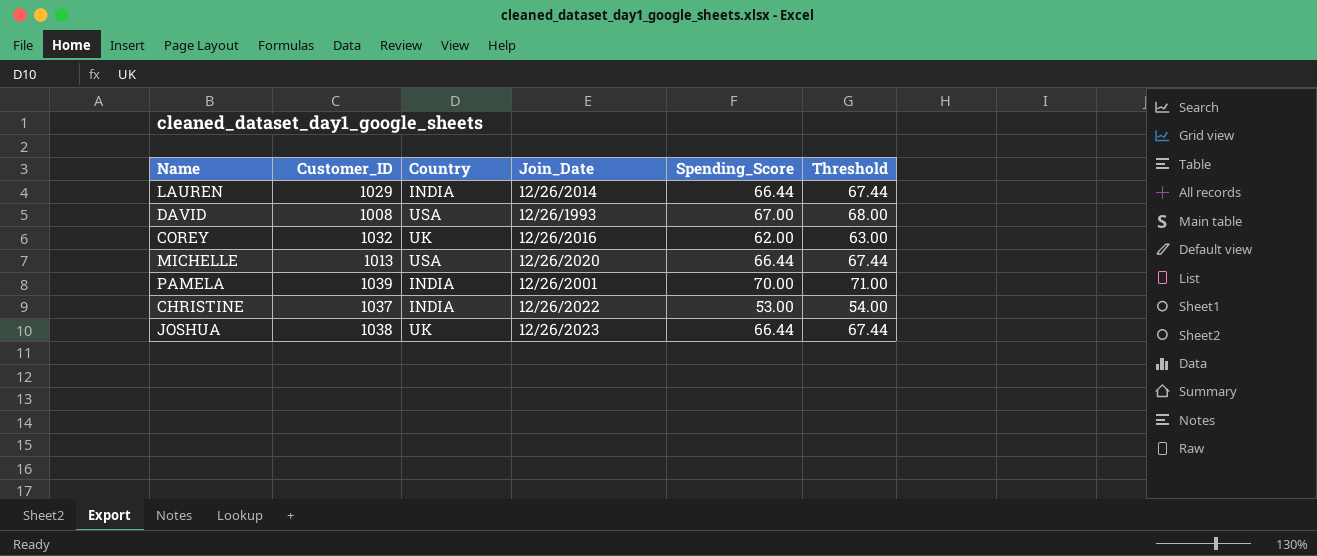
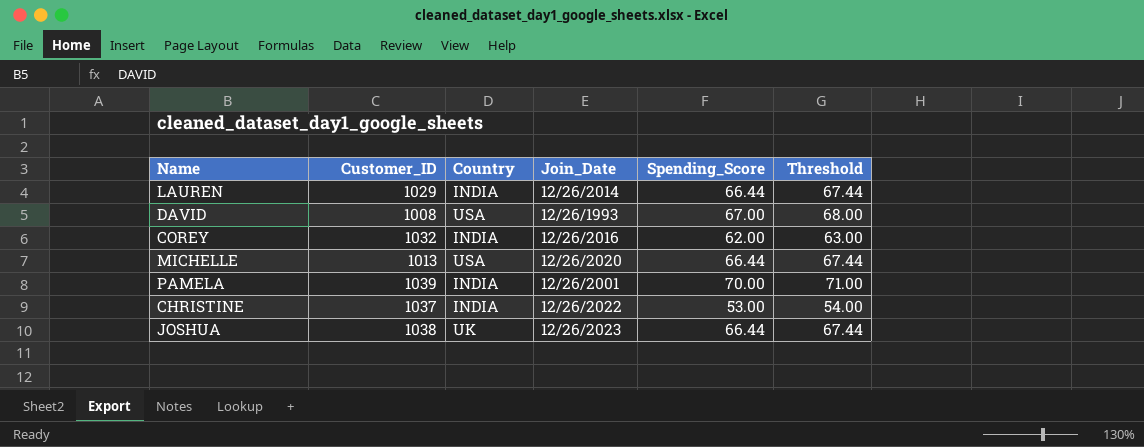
COREY | Country: UK -> INDIA

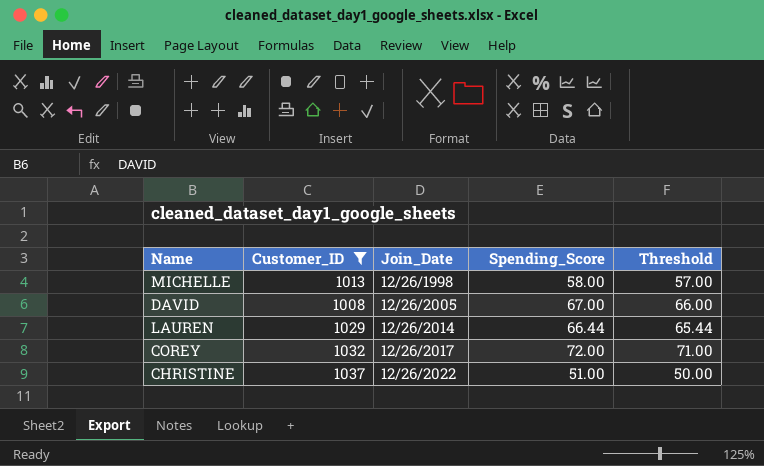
filter: none -> Customer_ID <= 1037
row order: none -> Join_Date ascending
column Country | position: 3 -> none
column Threshold | formula: [Spending_Score] + 1 -> [Spending_Score] - 1
MICHELLE | Join_Date: 12/26/2020 -> 12/26/1998
MICHELLE | Spending_Score: 66.44 -> 58.00
DAVID | Join_Date: 12/26/1993 -> 12/26/2005
COREY | Join_Date: 12/26/2016 -> 12/26/2017
COREY | Spending_Score: 62.00 -> 72.00
CHRISTINE | Spending_Score: 53.00 -> 51.00

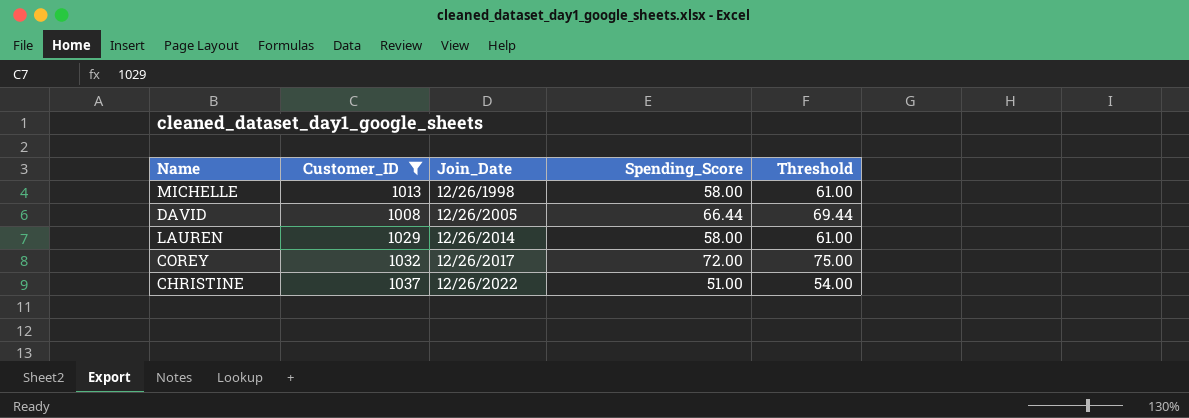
column Threshold | formula: [Spending_Score] - 1 -> [Spending_Score] + 3
DAVID | Spending_Score: 67.00 -> 66.44
LAUREN | Spending_Score: 66.44 -> 58.00

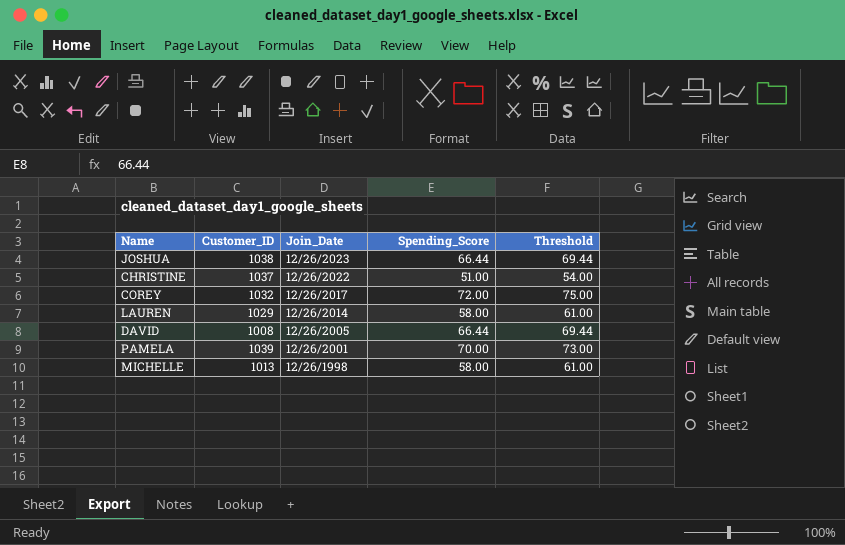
filter: Customer_ID <= 1037 -> none
row order: Join_Date ascending -> Join_Date descending

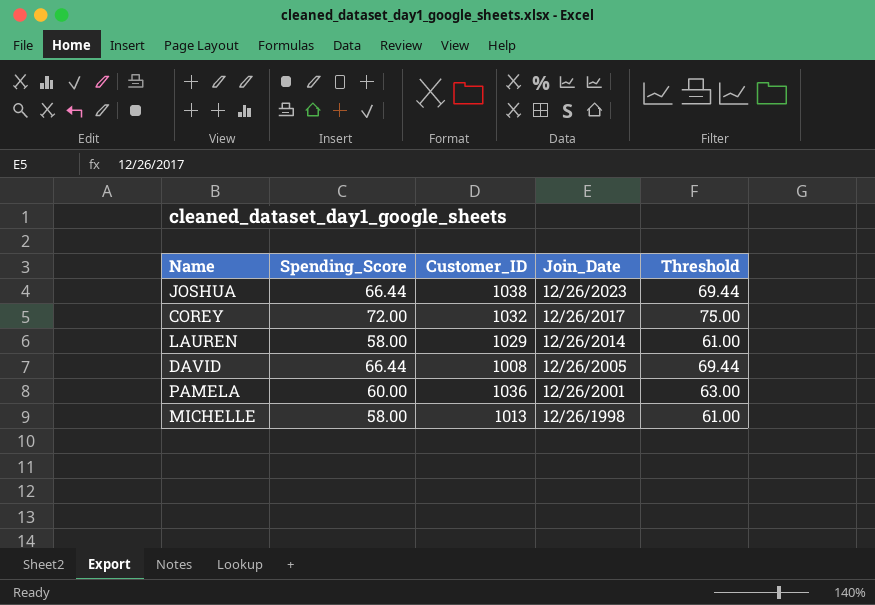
column Spending_Score | position: 4 -> 2
row CHRISTINE: 1037 | 12/26/2022 | 51.00 | 54.00 -> none
PAMELA | Spending_Score: 70.00 -> 60.00
PAMELA | Customer_ID: 1039 -> 1036
PAMELA | Threshold: 73.00 -> 63.00

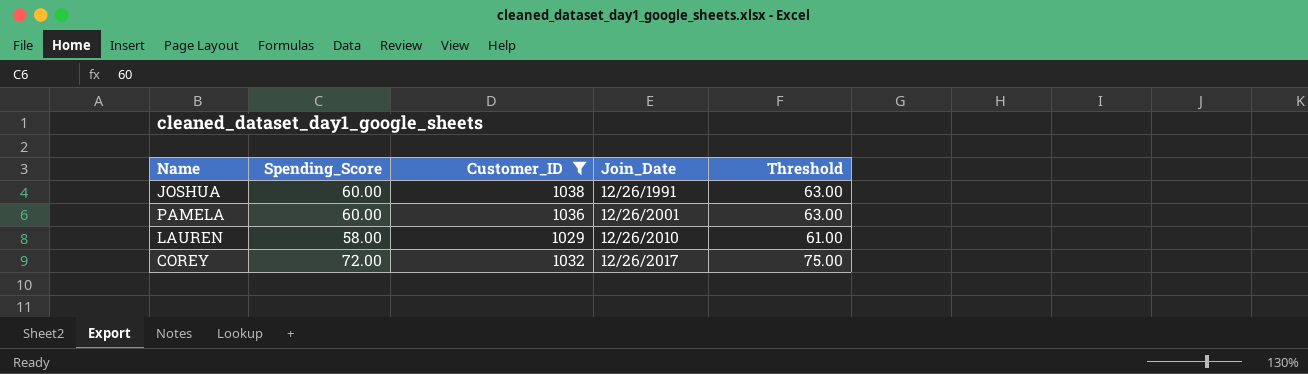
filter: none -> Customer_ID >= 1029
row order: Join_Date descending -> Join_Date ascending
JOSHUA | Spending_Score: 66.44 -> 60.00
JOSHUA | Join_Date: 12/26/2023 -> 12/26/1991
JOSHUA | Threshold: 69.44 -> 63.00
LAUREN | Join_Date: 12/26/2014 -> 12/26/2010

